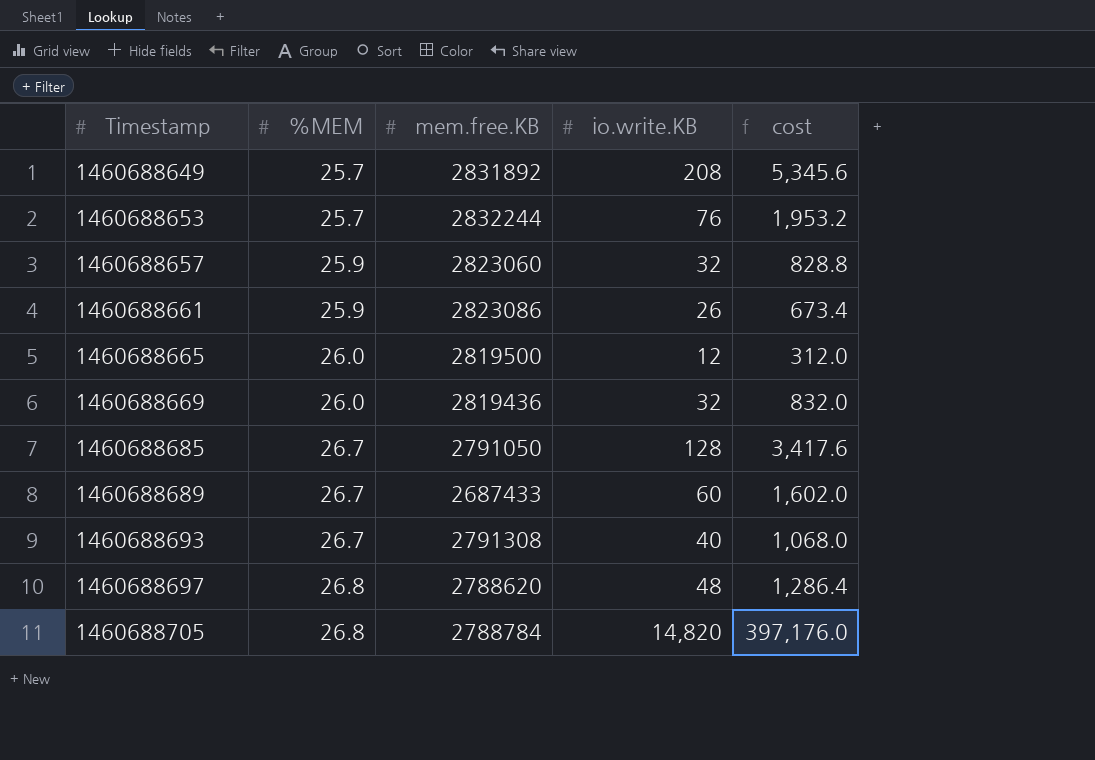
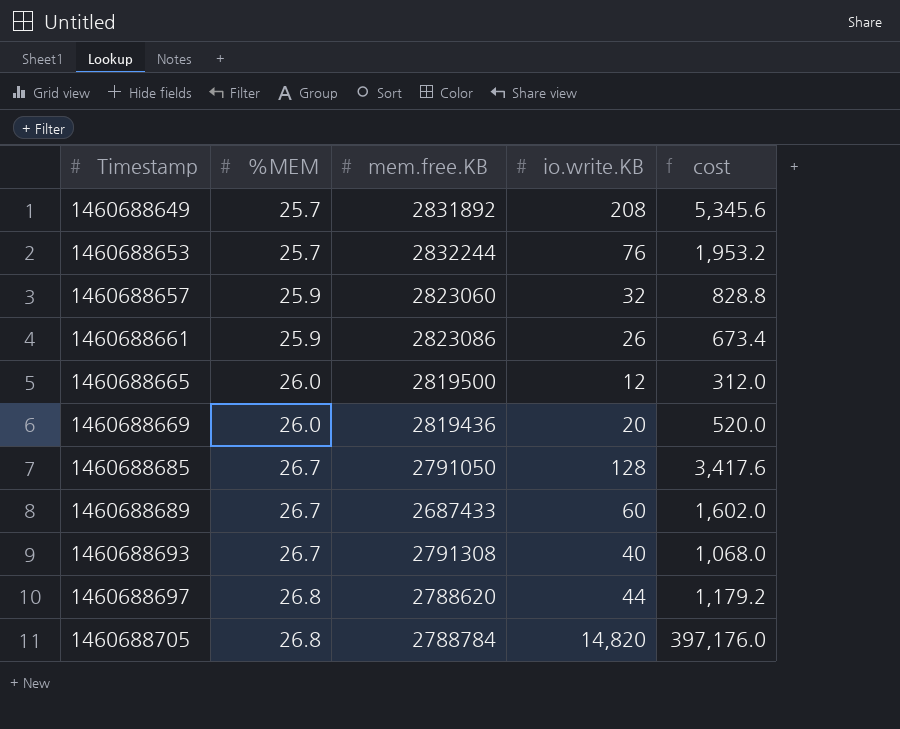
1460688669 | io.write.KB: 32 -> 20
1460688669 | cost: 832.0 -> 520.0
1460688697 | io.write.KB: 48 -> 44
1460688697 | cost: 1,286.4 -> 1,179.2

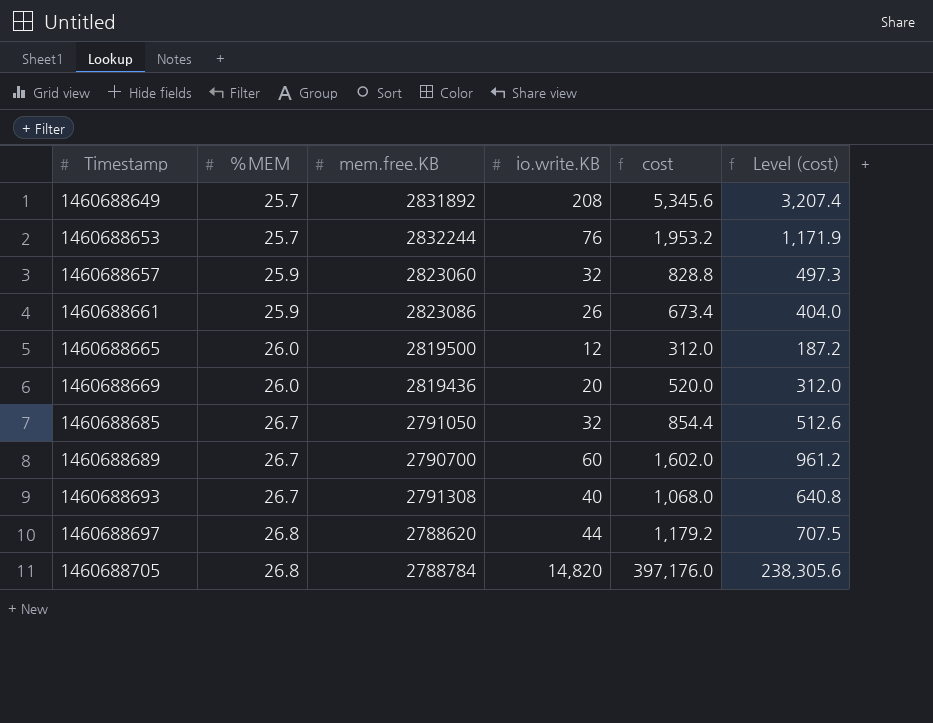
column Level (cost) | formula: none -> [cost] * 0.6
1460688685 | io.write.KB: 128 -> 32
1460688685 | cost: 3,417.6 -> 854.4
1460688689 | mem.free.KB: 2687433 -> 2790700

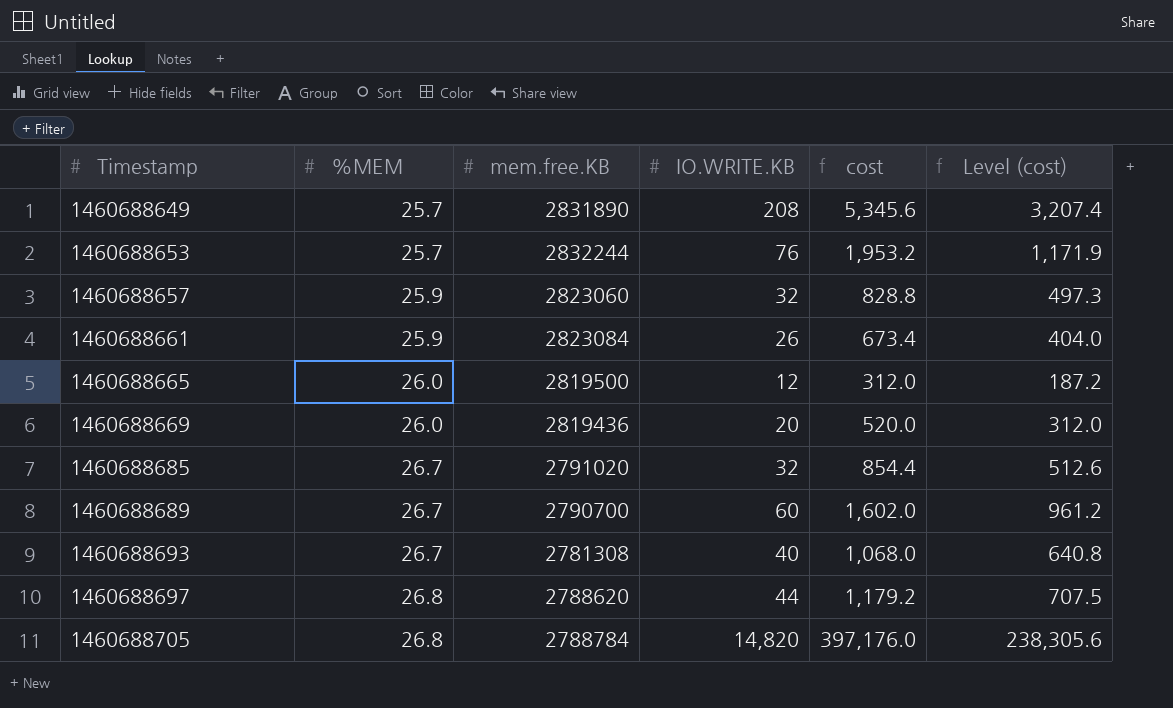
column name: io.write.KB -> IO.WRITE.KB
1460688649 | mem.free.KB: 2831892 -> 2831890
1460688661 | mem.free.KB: 2823086 -> 2823084
1460688685 | mem.free.KB: 2791050 -> 2791020
1460688693 | mem.free.KB: 2791308 -> 2781308

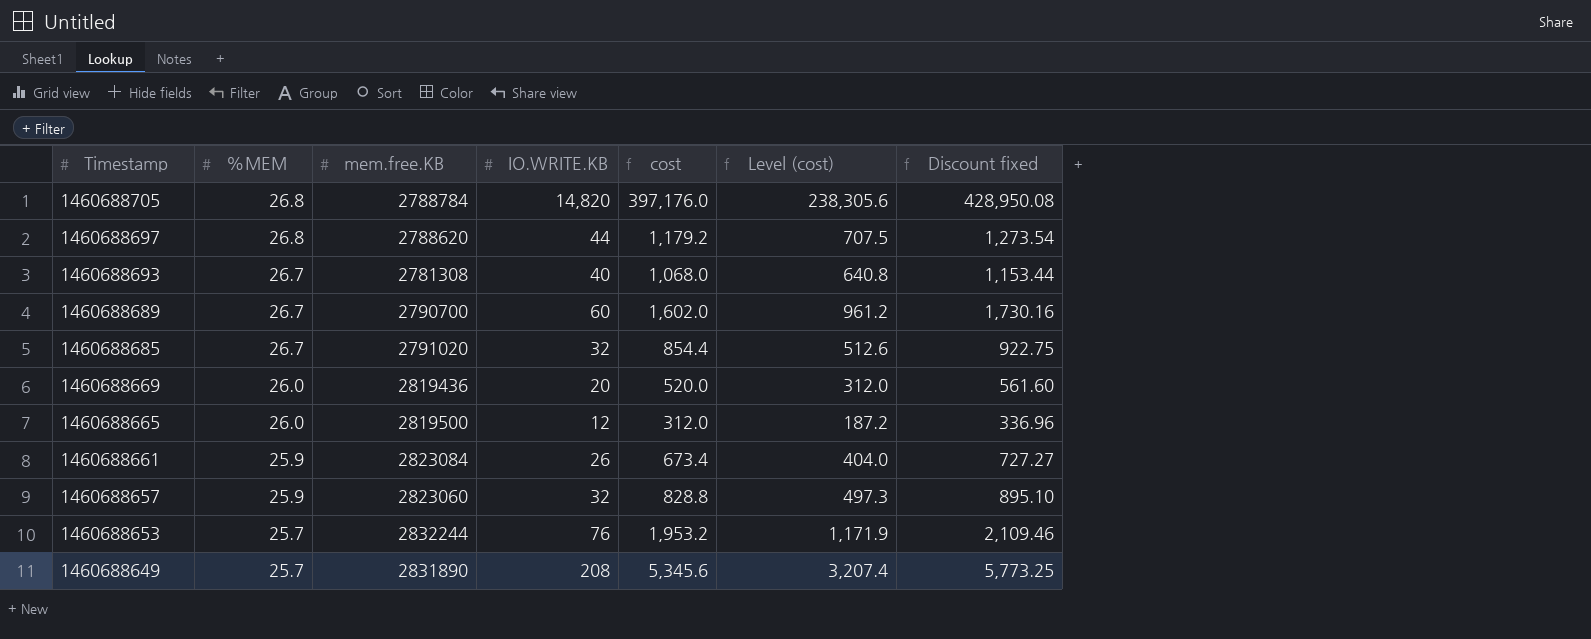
row order: Timestamp ascending -> Timestamp descending
column Discount fixed | formula: none -> [cost] * 1.08

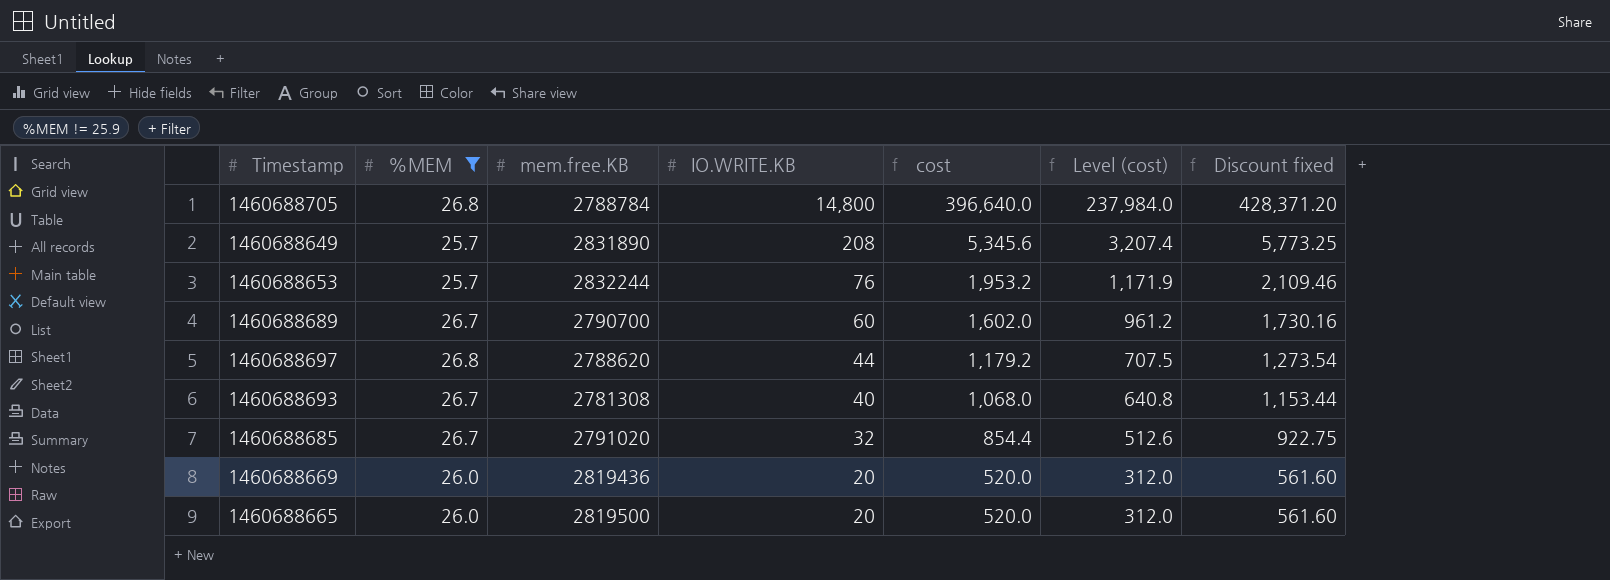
filter: none -> %MEM != 25.9
row order: Timestamp descending -> IO.WRITE.KB descending
1460688705 | IO.WRITE.KB: 14,820 -> 14,800
1460688705 | cost: 397,176.0 -> 396,640.0
1460688705 | Level (cost): 238,305.6 -> 237,984.0
1460688705 | Discount fixed: 428,950.08 -> 428,371.20
1460688665 | IO.WRITE.KB: 12 -> 20
1460688665 | cost: 312.0 -> 520.0
1460688665 | Level (cost): 187.2 -> 312.0
1460688665 | Discount fixed: 336.96 -> 561.60

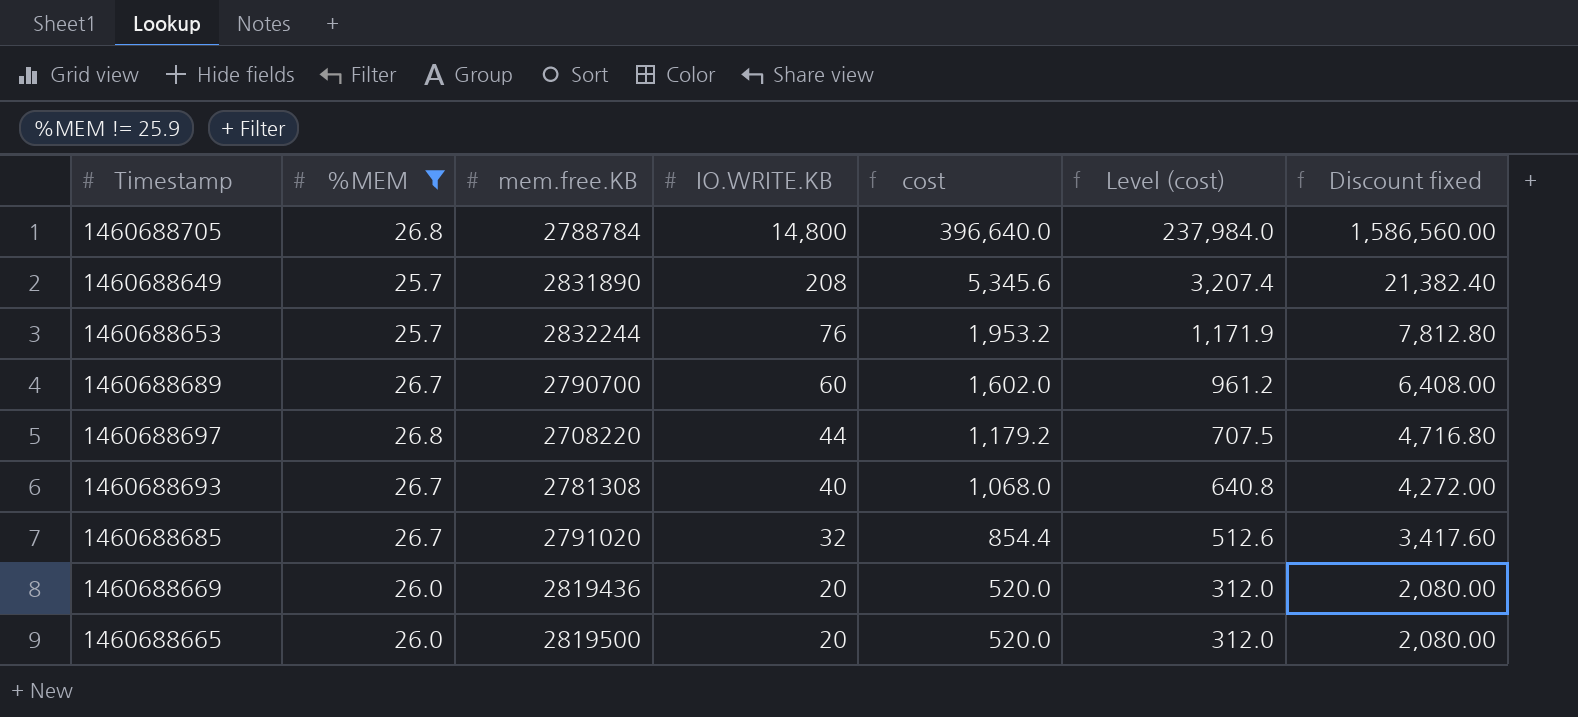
column Discount fixed | formula: [cost] * 1.08 -> [cost] * 4
1460688697 | mem.free.KB: 2788620 -> 2708220

